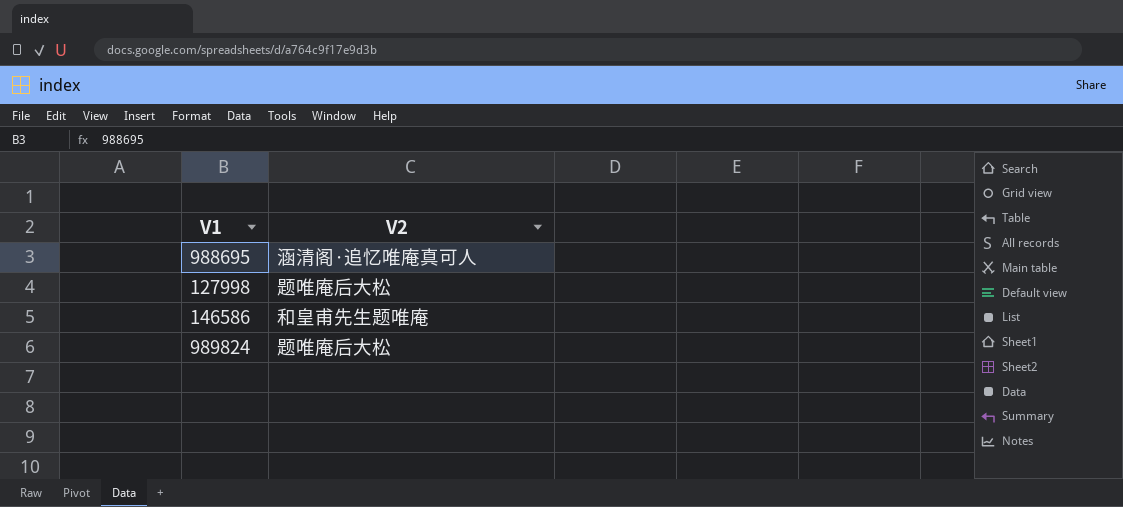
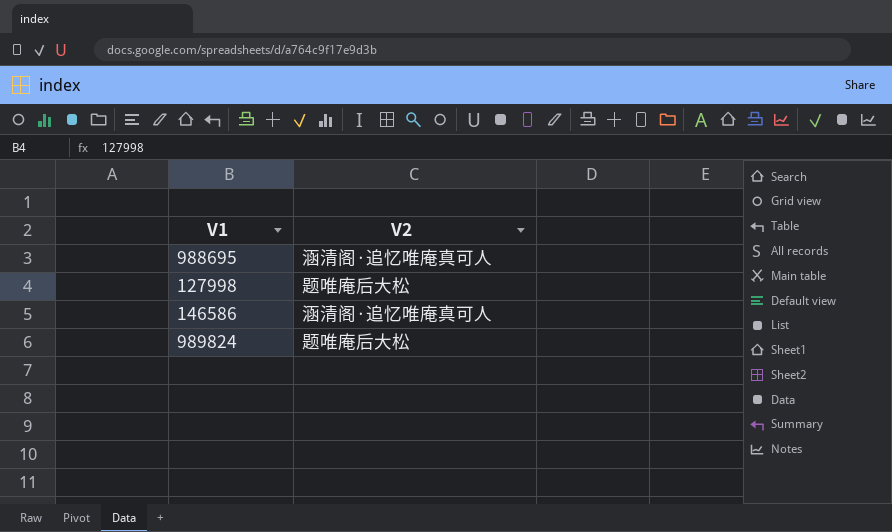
146586 | V2: 和皇甫先生题唯庵 -> 涵清阁·追忆唯庵真可人

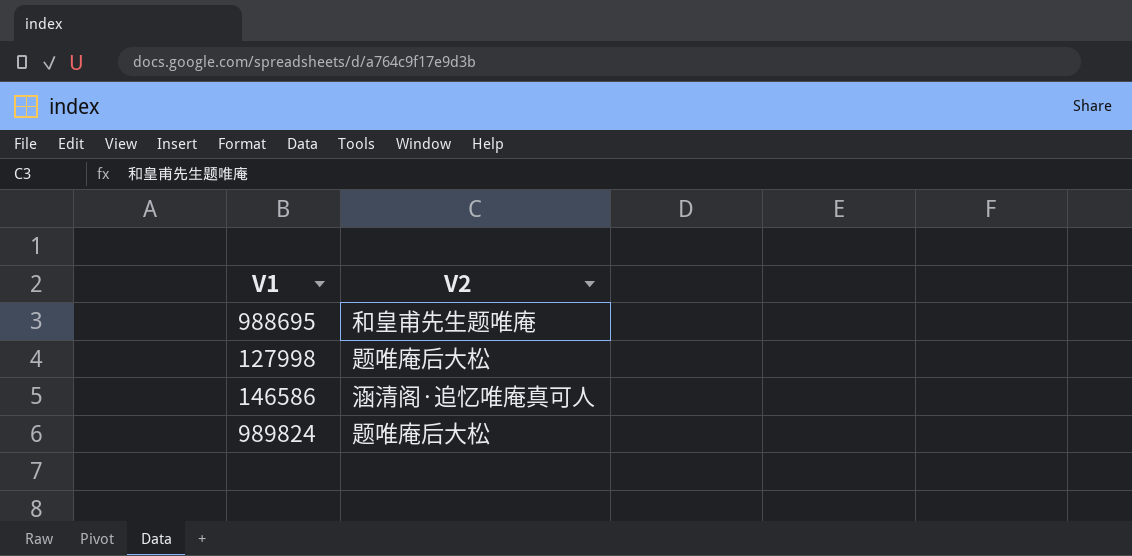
988695 | V2: 涵清阁·追忆唯庵真可人 -> 和皇甫先生题唯庵

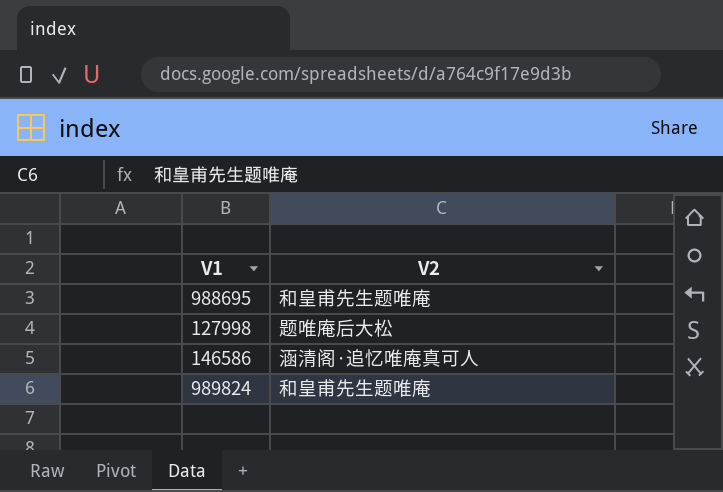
989824 | V2: 题唯庵后大松 -> 和皇甫先生题唯庵

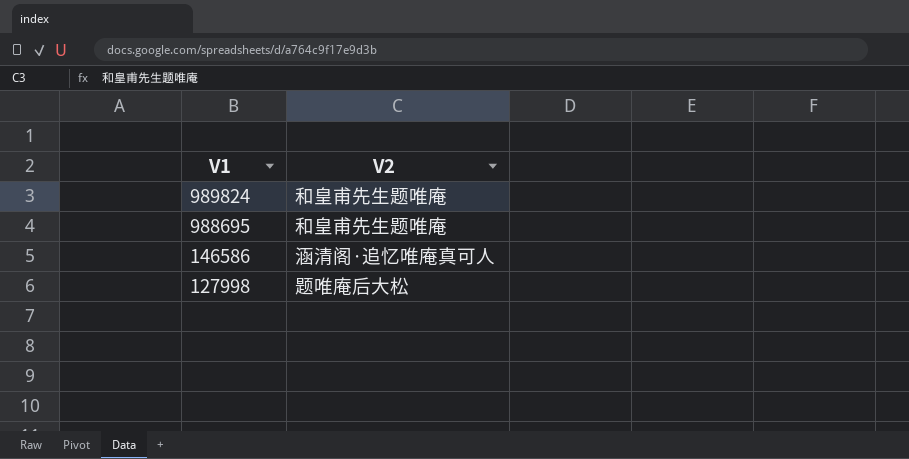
row order: none -> V1 descending

